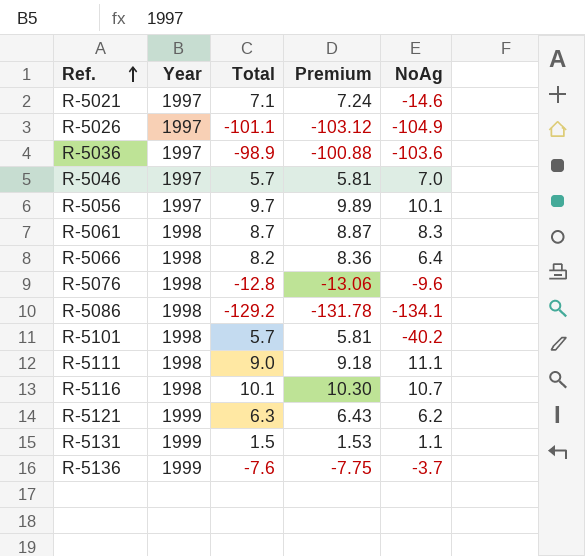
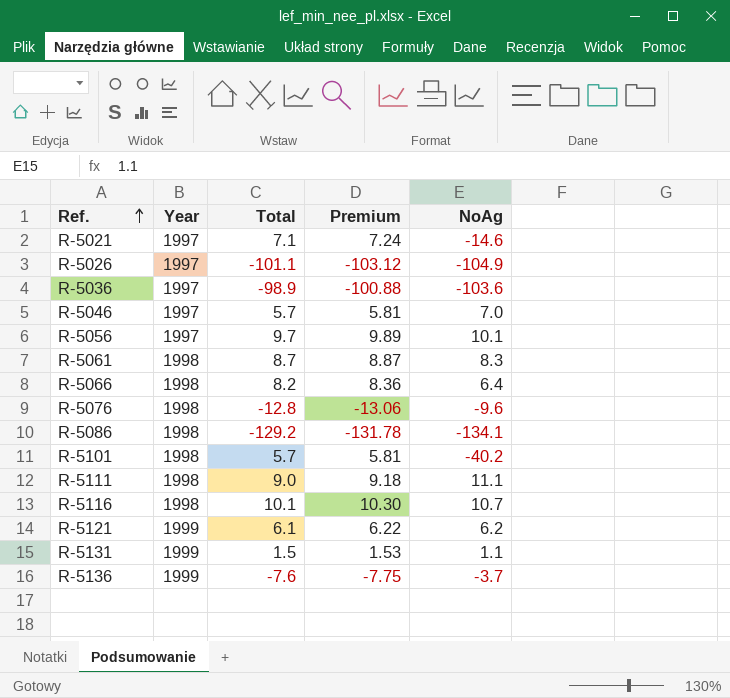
R-5121 | Total: 6.3 -> 6.1
R-5121 | Premium: 6.43 -> 6.22

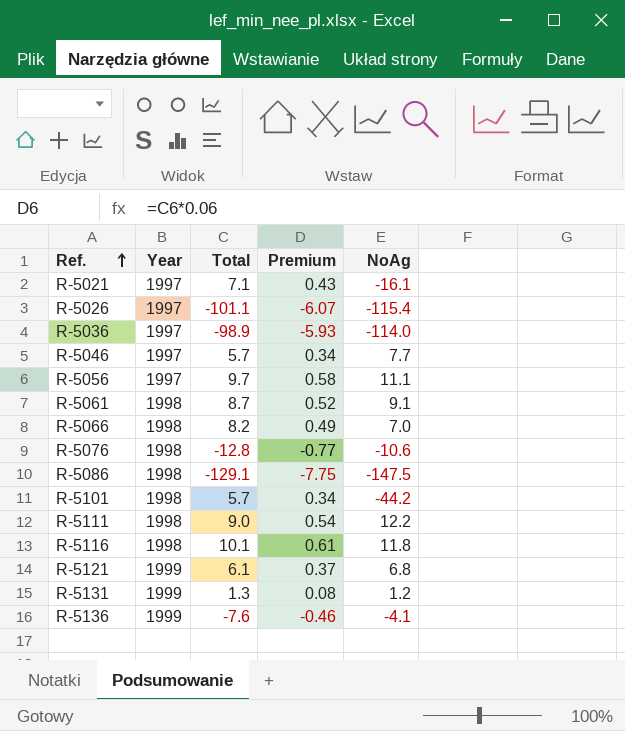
column Premium | formula: [Total] * 1.02 -> [Total] * 0.06
R-5021 | NoAg: -14.6 -> -16.1
R-5026 | NoAg: -104.9 -> -115.4
R-5036 | NoAg: -103.6 -> -114.0
R-5046 | NoAg: 7.0 -> 7.7
R-5056 | NoAg: 10.1 -> 11.1
R-5061 | NoAg: 8.3 -> 9.1
R-5066 | NoAg: 6.4 -> 7.0
R-5076 | NoAg: -9.6 -> -10.6
R-5086 | Total: -129.2 -> -129.1
R-5086 | NoAg: -134.1 -> -147.5
R-5101 | NoAg: -40.2 -> -44.2
R-5111 | NoAg: 11.1 -> 12.2
R-5116 | NoAg: 10.7 -> 11.8
R-5121 | NoAg: 6.2 -> 6.8
R-5131 | Total: 1.5 -> 1.3
R-5131 | NoAg: 1.1 -> 1.2
R-5136 | NoAg: -3.7 -> -4.1

